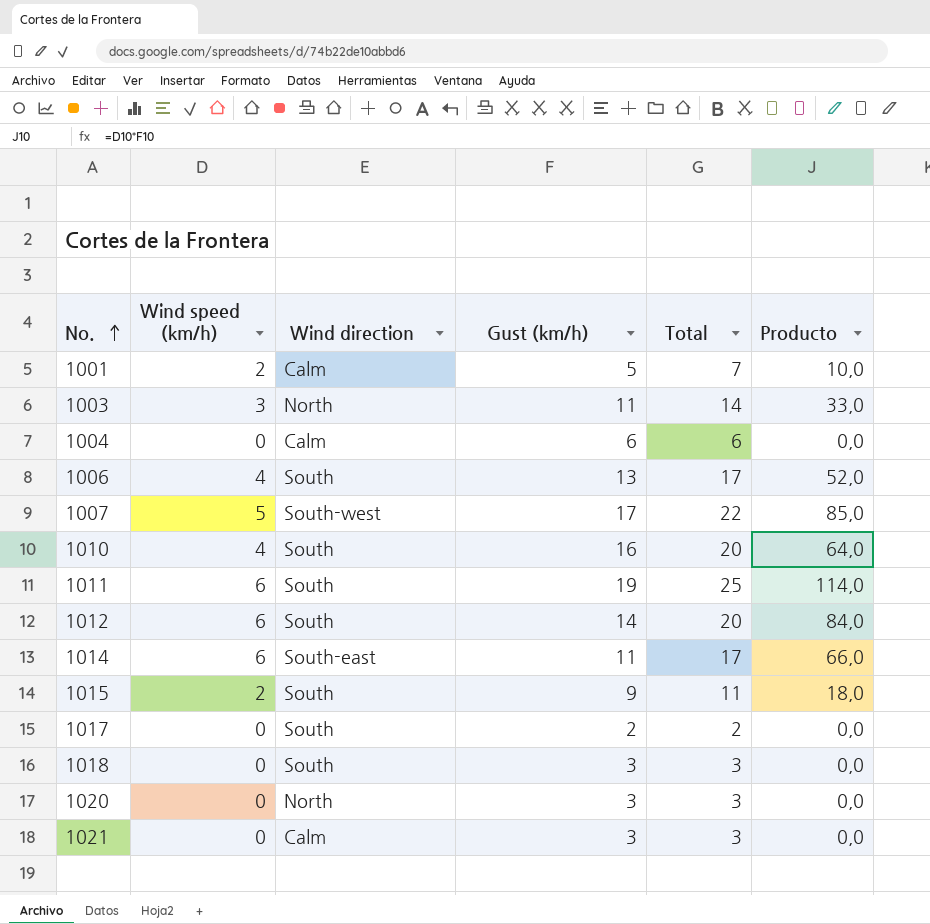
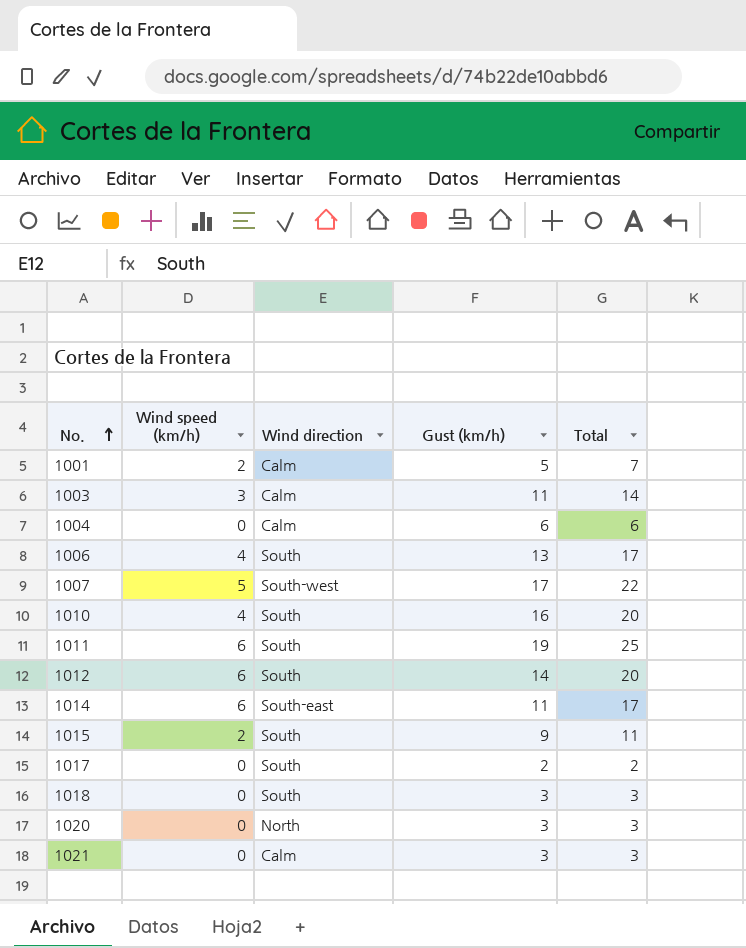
column Producto | formula: [Wind speed (km/h)] * [Gust (km/h)] -> none
1003 | Wind direction: North -> Calm

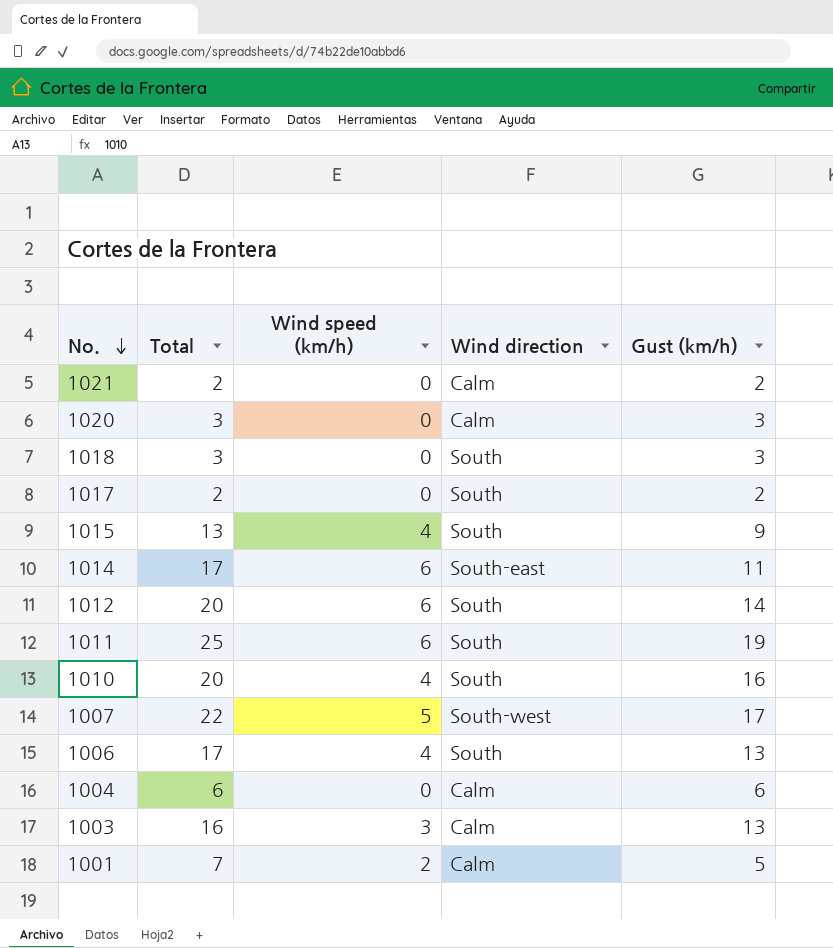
row order: No. ascending -> No. descending
column Total | position: 5 -> 2
1021 | Total: 3 -> 2
1021 | Gust (km/h): 3 -> 2
1020 | Wind direction: North -> Calm
1015 | Total: 11 -> 13
1015 | Wind speed (km/h): 2 -> 4
1003 | Total: 14 -> 16
1003 | Gust (km/h): 11 -> 13

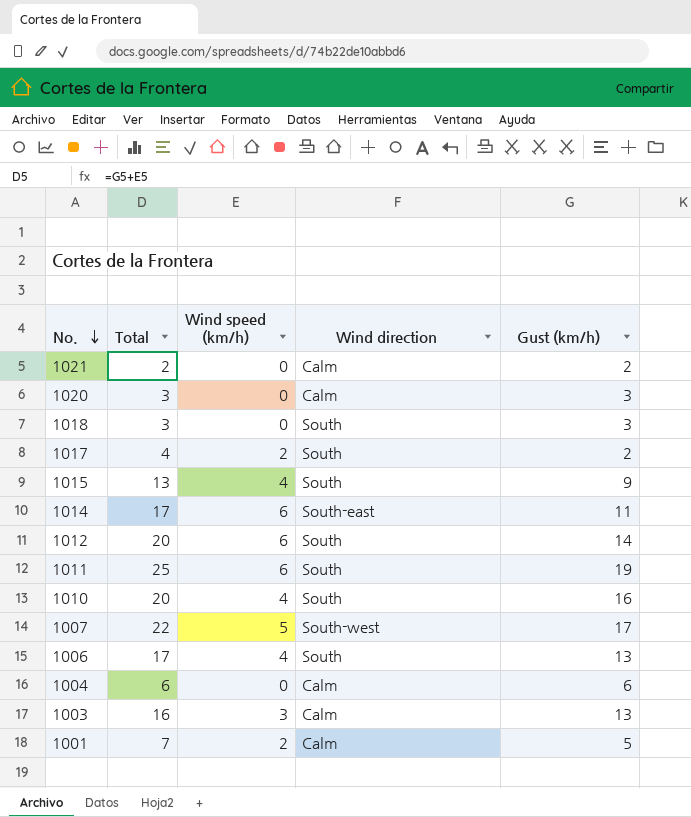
1017 | Total: 2 -> 4
1017 | Wind speed (km/h): 0 -> 2

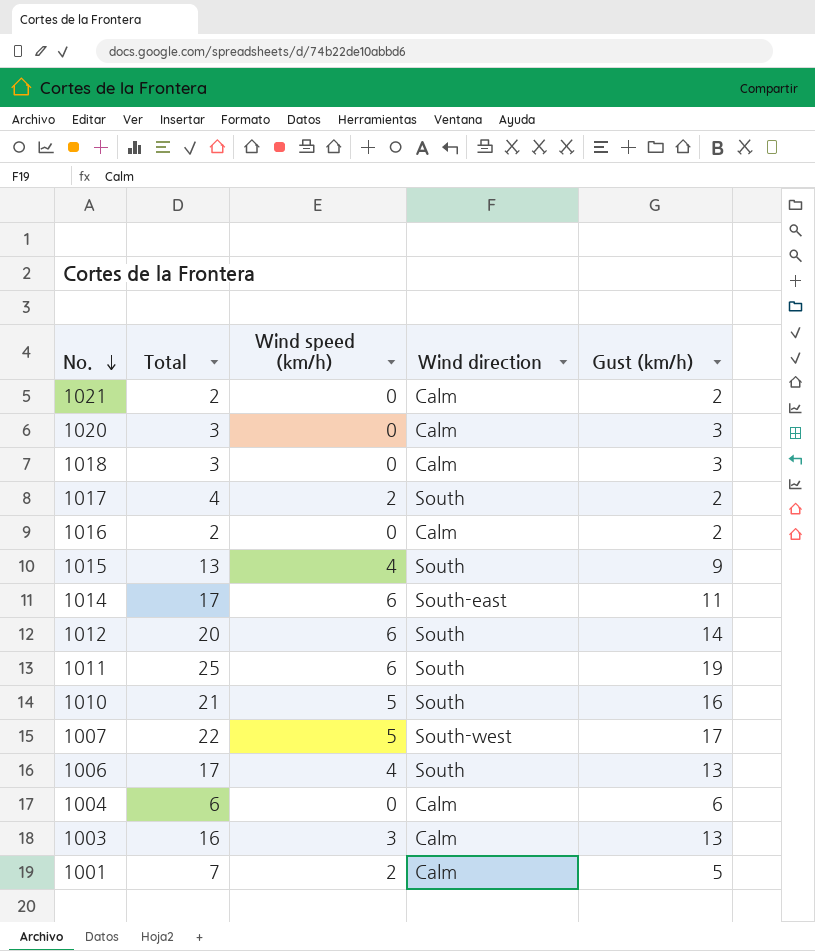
1018 | Wind direction: South -> Calm
row 1016: none -> 2 | 0 | Calm | 2
1010 | Total: 20 -> 21
1010 | Wind speed (km/h): 4 -> 5

